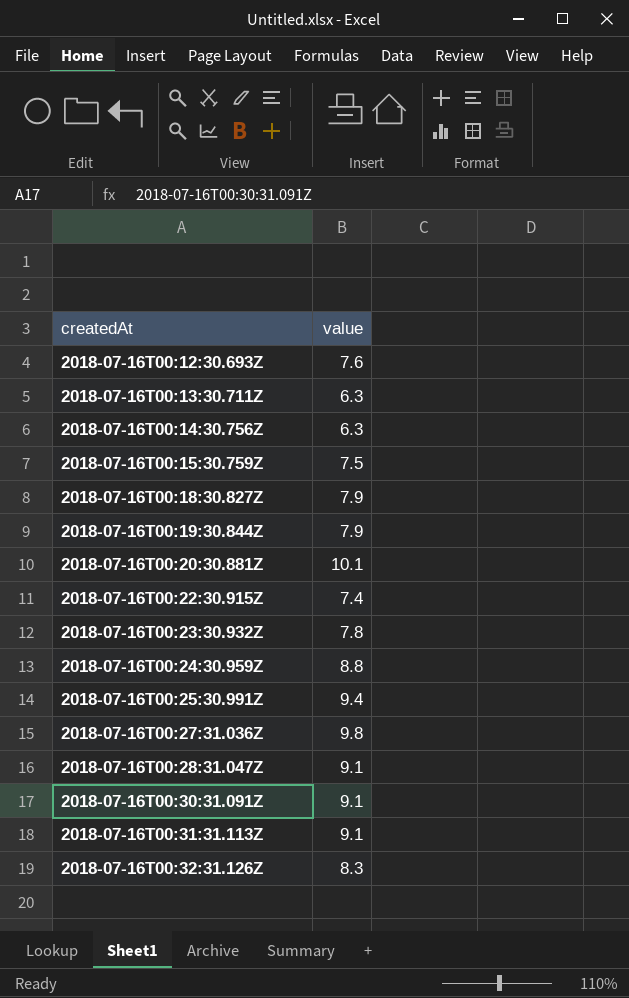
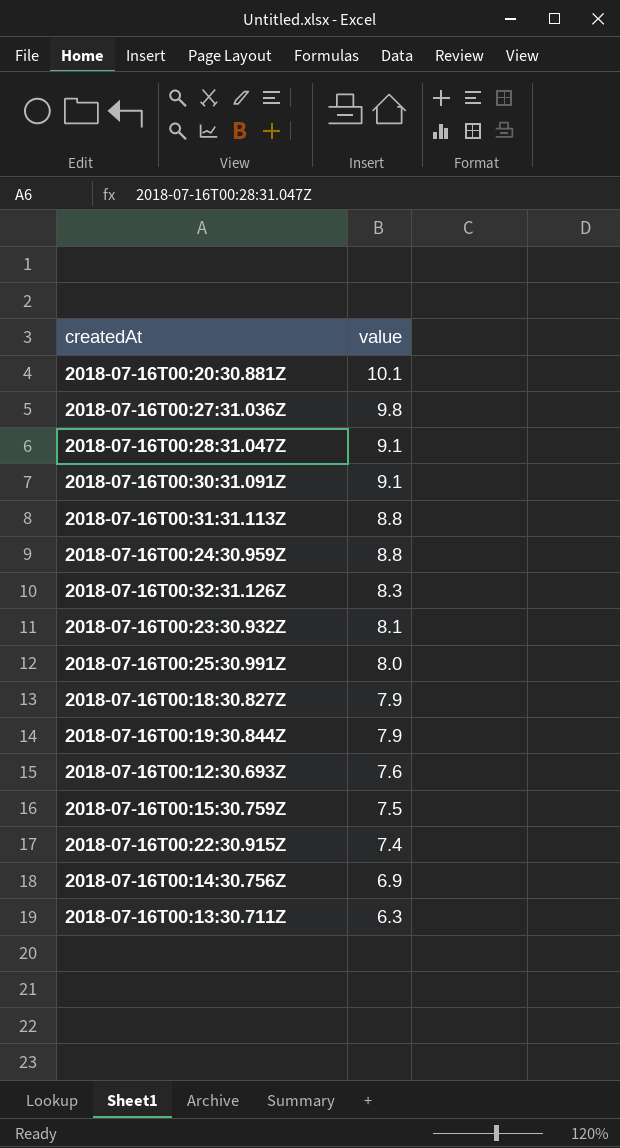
row order: createdAt ascending -> value descending
2018-07-16T00:31:31.113Z | value: 9.1 -> 8.8
2018-07-16T00:23:30.932Z | value: 7.8 -> 8.1
2018-07-16T00:25:30.991Z | value: 9.4 -> 8.0
2018-07-16T00:14:30.756Z | value: 6.3 -> 6.9

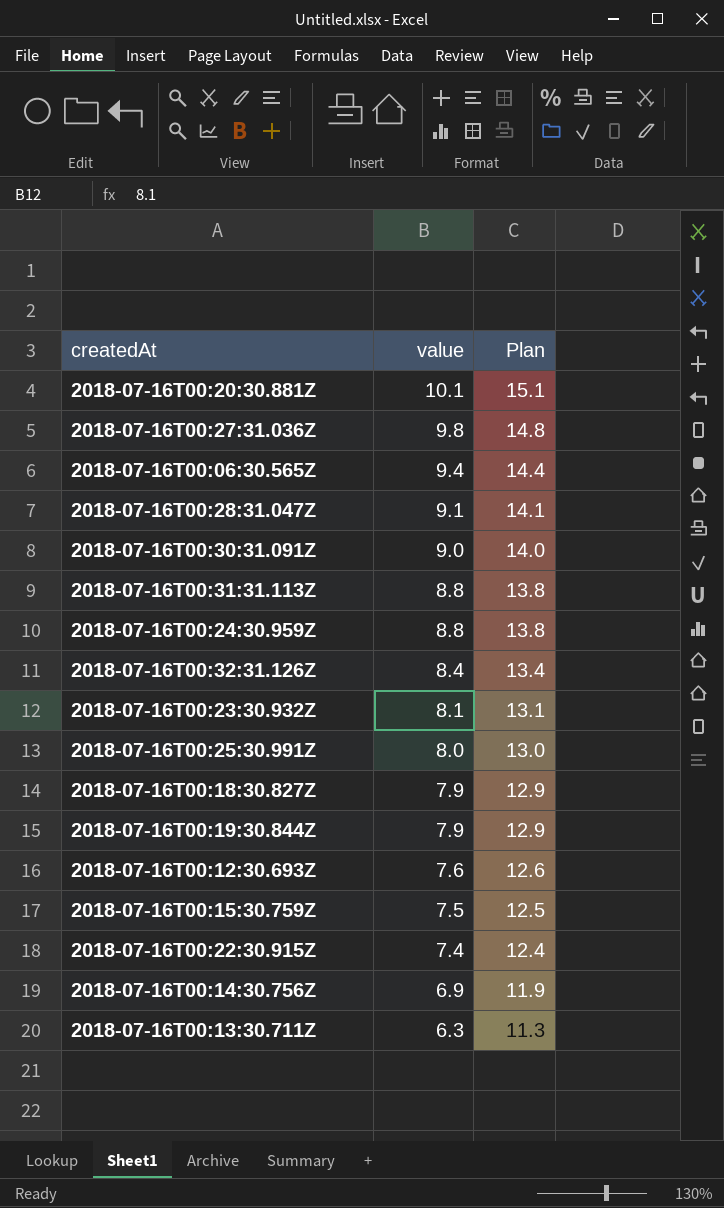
column Plan | formula: none -> [value] + 5
row 2018-07-16T00:06:30.565Z: none -> 9.4 | 14.4
2018-07-16T00:30:31.091Z | value: 9.1 -> 9.0
2018-07-16T00:32:31.126Z | value: 8.3 -> 8.4

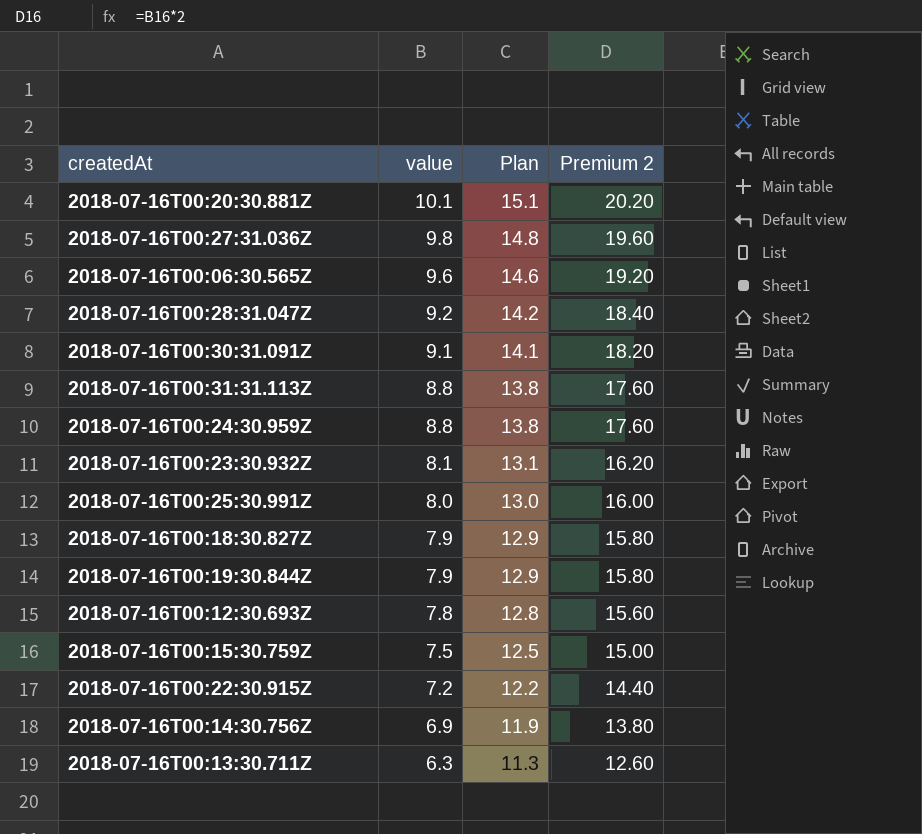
column Premium 2 | formula: none -> [value] * 2
row 2018-07-16T00:32:31.126Z: 8.4 | 13.4 -> none
2018-07-16T00:06:30.565Z | value: 9.4 -> 9.6
2018-07-16T00:06:30.565Z | Plan: 14.4 -> 14.6
2018-07-16T00:28:31.047Z | value: 9.1 -> 9.2
2018-07-16T00:28:31.047Z | Plan: 14.1 -> 14.2
2018-07-16T00:30:31.091Z | value: 9.0 -> 9.1
2018-07-16T00:30:31.091Z | Plan: 14.0 -> 14.1
2018-07-16T00:12:30.693Z | value: 7.6 -> 7.8
2018-07-16T00:12:30.693Z | Plan: 12.6 -> 12.8
2018-07-16T00:22:30.915Z | value: 7.4 -> 7.2
2018-07-16T00:22:30.915Z | Plan: 12.4 -> 12.2

